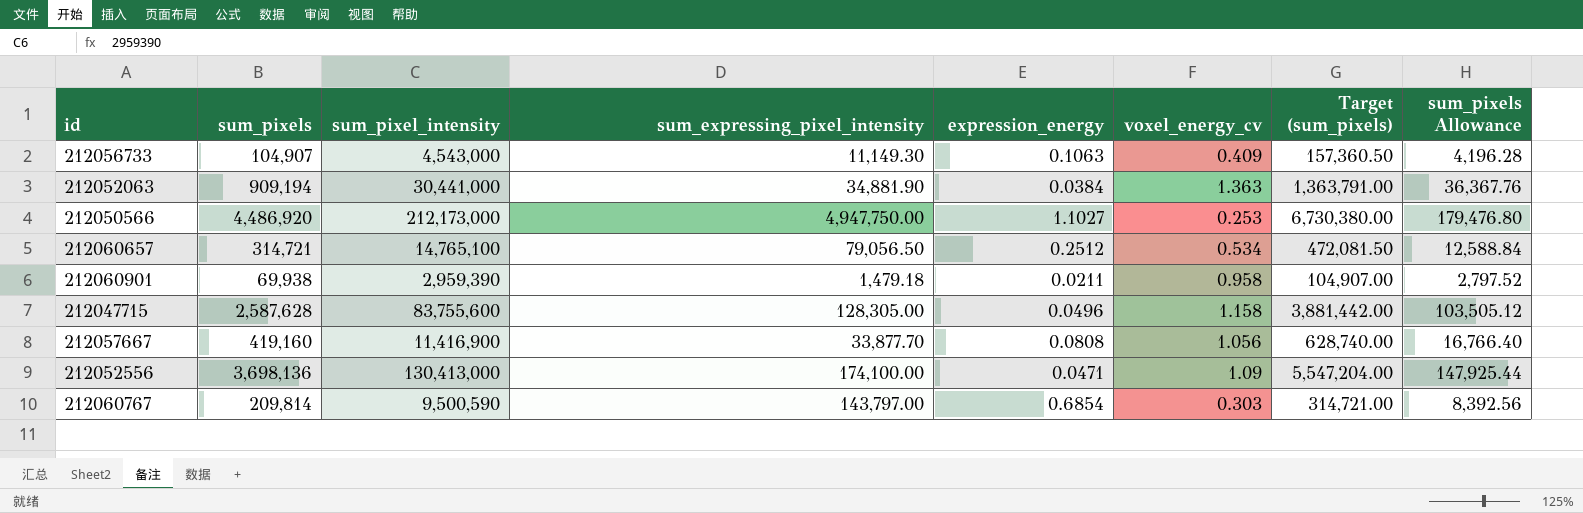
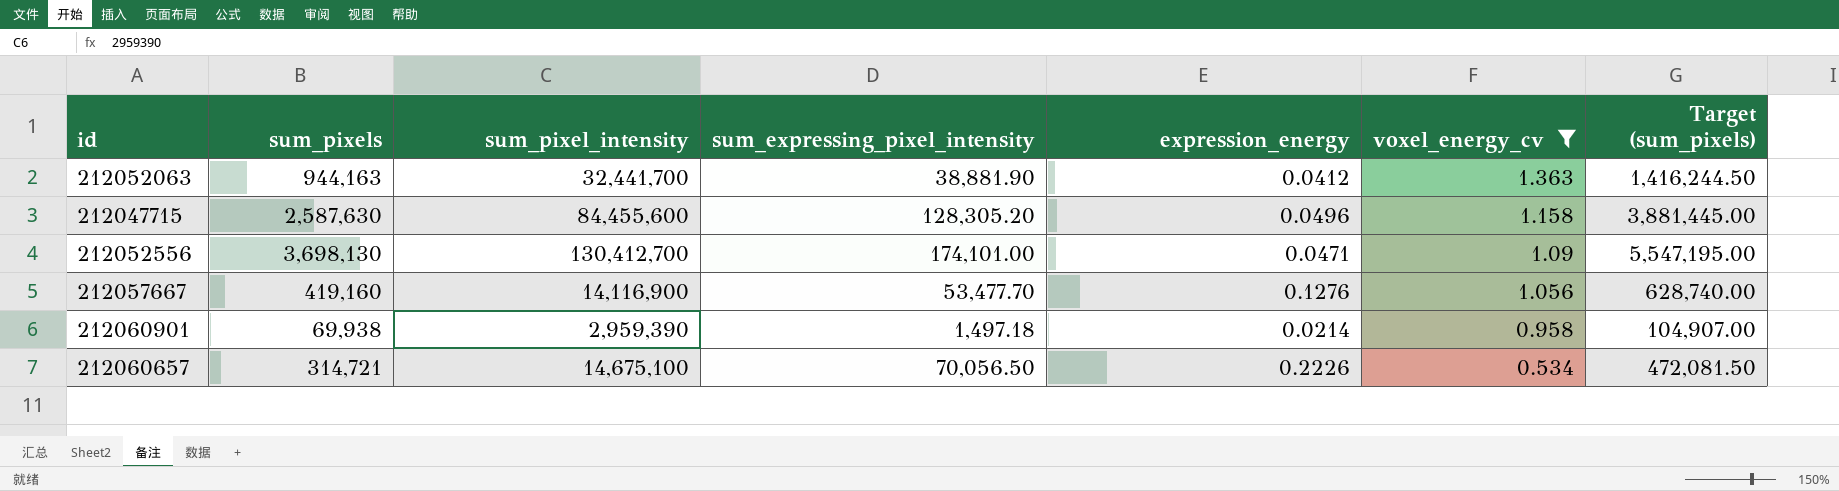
filter: none -> voxel_energy_cv >= 0.534
row order: none -> voxel_energy_cv descending
column sum_pixels Allowance | formula: [sum_pixels] * 0.04 -> none
212052063 | sum_pixels: 909,194 -> 944,163
212052063 | sum_pixel_intensity: 30,441,000 -> 32,441,700
212052063 | sum_expressing_pixel_intensity: 34,881.90 -> 38,881.90
212052063 | expression_energy: 0.0384 -> 0.0412
212052063 | Target (sum_pixels): 1,363,791.00 -> 1,416,244.50
212047715 | sum_pixels: 2,587,628 -> 2,587,630
212047715 | sum_pixel_intensity: 83,755,600 -> 84,455,600
212047715 | sum_expressing_pixel_intensity: 128,305.00 -> 128,305.20
212047715 | Target (sum_pixels): 3,881,442.00 -> 3,881,445.00
212052556 | sum_pixels: 3,698,136 -> 3,698,130
212052556 | sum_pixel_intensity: 130,413,000 -> 130,412,700
212052556 | sum_expressing_pixel_intensity: 174,100.00 -> 174,101.00
212052556 | Target (sum_pixels): 5,547,204.00 -> 5,547,195.00
212057667 | sum_pixel_intensity: 11,416,900 -> 14,116,900
212057667 | sum_expressing_pixel_intensity: 33,877.70 -> 53,477.70
212057667 | expression_energy: 0.0808 -> 0.1276
212060901 | sum_expressing_pixel_intensity: 1,479.18 -> 1,497.18
212060901 | expression_energy: 0.0211 -> 0.0214
212060657 | sum_pixel_intensity: 14,765,100 -> 14,675,100
212060657 | sum_expressing_pixel_intensity: 79,056.50 -> 70,056.50
212060657 | expression_energy: 0.2512 -> 0.2226

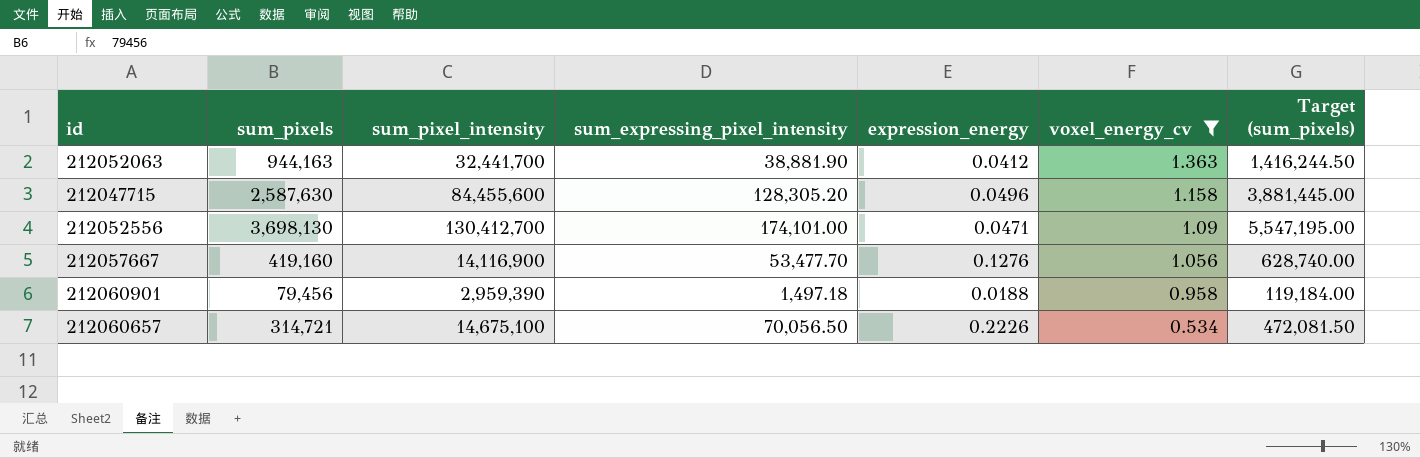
212060901 | sum_pixels: 69,938 -> 79,456
212060901 | expression_energy: 0.0214 -> 0.0188
212060901 | Target (sum_pixels): 104,907.00 -> 119,184.00

